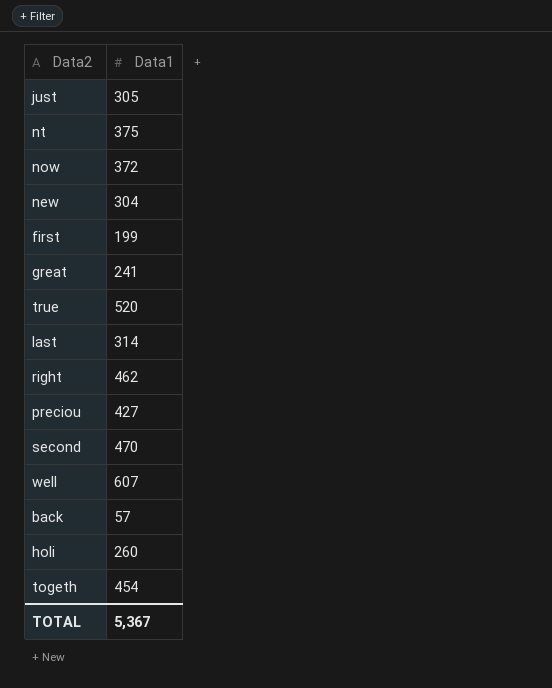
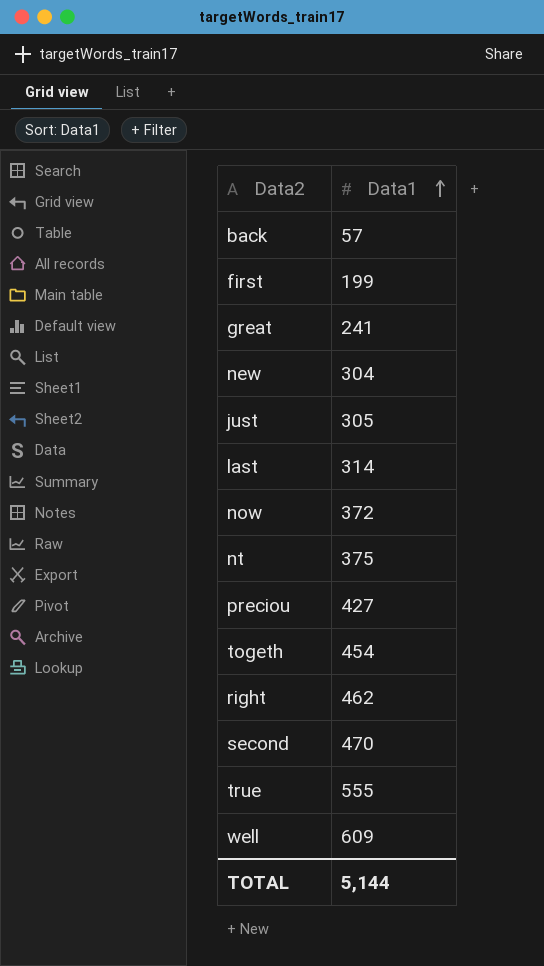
row order: none -> Data1 ascending
row holi: 260 -> none
true | Data1: 520 -> 555
well | Data1: 607 -> 609
TOTAL | Data1: 5,367 -> 5,144

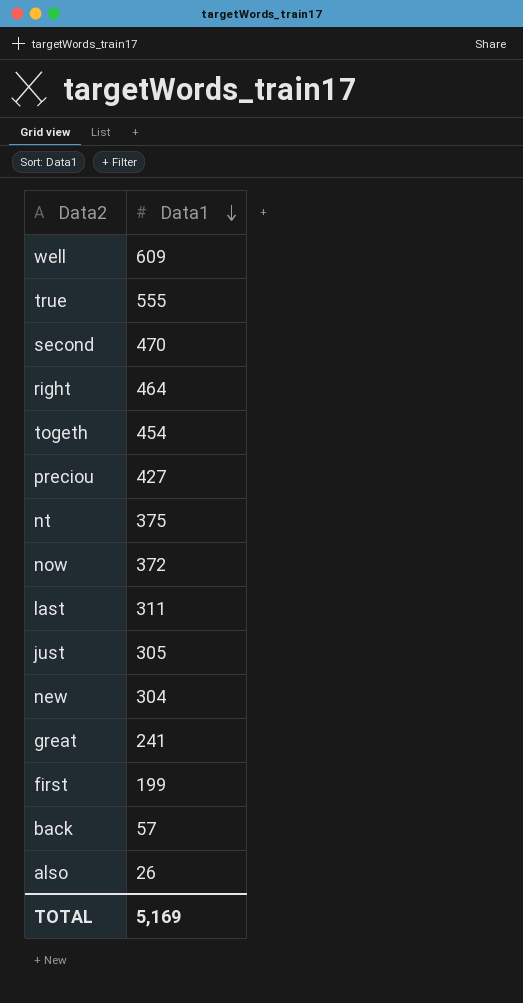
row order: Data1 ascending -> Data1 descending
right | Data1: 462 -> 464
last | Data1: 314 -> 311
row also: none -> 26
TOTAL | Data1: 5,144 -> 5,169

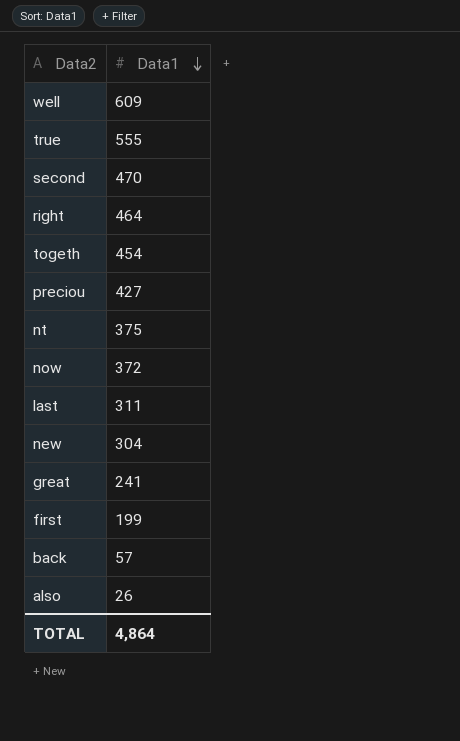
row just: 305 -> none
TOTAL | Data1: 5,169 -> 4,864

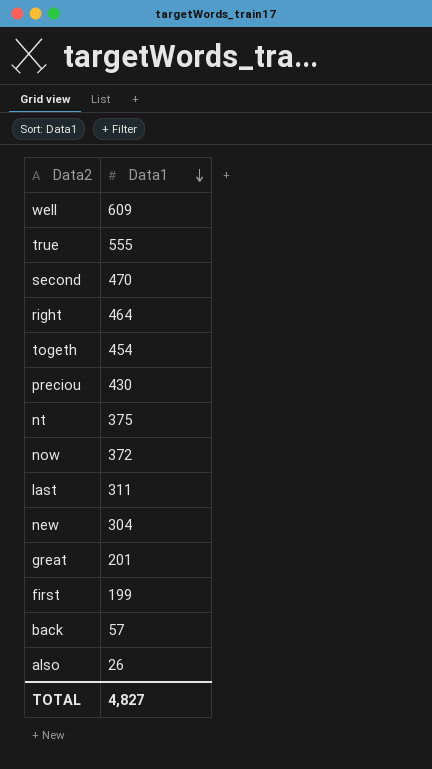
preciou | Data1: 427 -> 430
great | Data1: 241 -> 201
TOTAL | Data1: 4,864 -> 4,827

